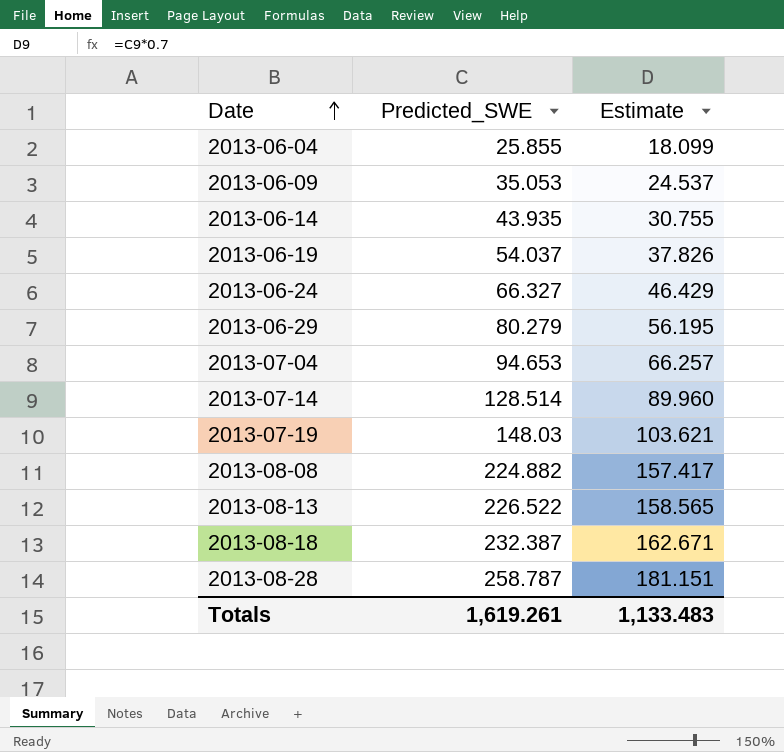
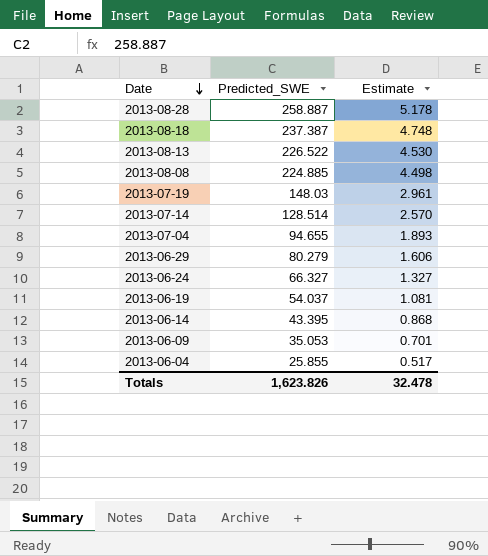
row order: Date ascending -> Date descending
column Estimate | formula: [Predicted_SWE] * 0.7 -> [Predicted_SWE] * 0.02
2013-08-28 | Predicted_SWE: 258.787 -> 258.887
2013-08-18 | Predicted_SWE: 232.387 -> 237.387
2013-08-08 | Predicted_SWE: 224.882 -> 224.885
2013-07-04 | Predicted_SWE: 94.653 -> 94.655
2013-06-14 | Predicted_SWE: 43.935 -> 43.395
Totals | Predicted_SWE: 1,619.261 -> 1,623.826
Totals | Estimate: 1,133.483 -> 32.478

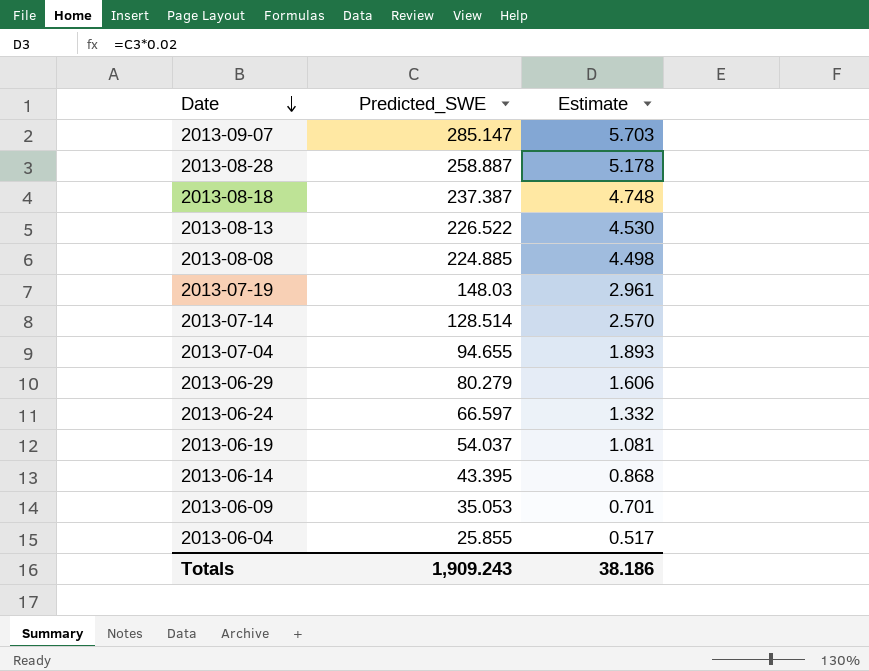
row 2013-09-07: none -> 285.147 | 5.703
2013-06-24 | Predicted_SWE: 66.327 -> 66.597
2013-06-24 | Estimate: 1.327 -> 1.332
Totals | Predicted_SWE: 1,623.826 -> 1,909.243
Totals | Estimate: 32.478 -> 38.186

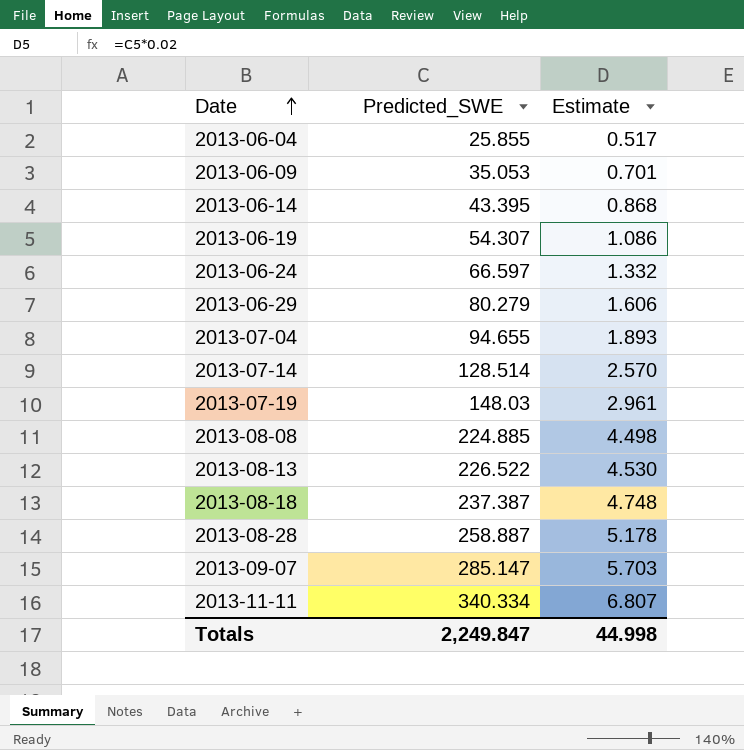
row order: Date descending -> Date ascending
2013-06-19 | Predicted_SWE: 54.037 -> 54.307
2013-06-19 | Estimate: 1.081 -> 1.086
row 2013-11-11: none -> 340.334 | 6.807
Totals | Predicted_SWE: 1,909.243 -> 2,249.847
Totals | Estimate: 38.186 -> 44.998

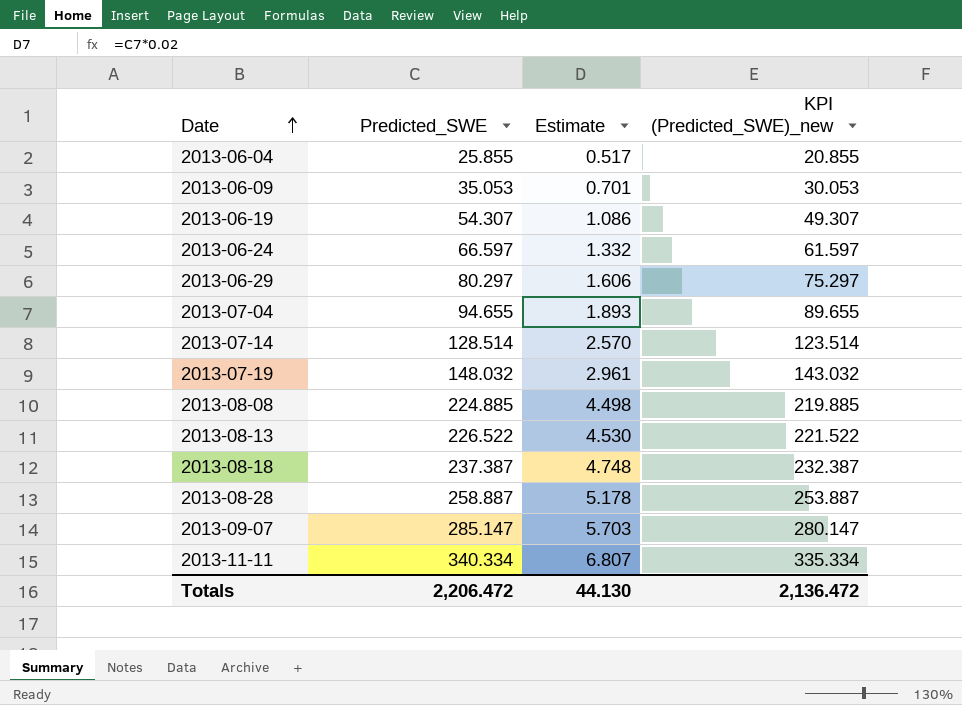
column KPI (Predicted_SWE)_new | formula: none -> [Predicted_SWE] - 5
row 2013-06-14: 43.395 | 0.868 -> none
2013-06-29 | Predicted_SWE: 80.279 -> 80.297
2013-07-19 | Predicted_SWE: 148.03 -> 148.032
Totals | Predicted_SWE: 2,249.847 -> 2,206.472
Totals | Estimate: 44.998 -> 44.130

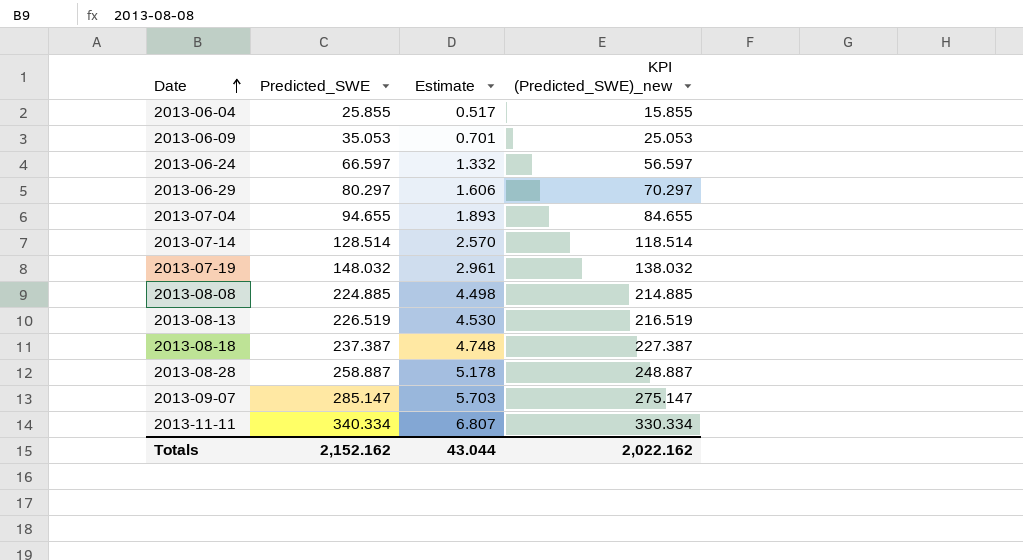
column KPI (Predicted_SWE)_new | formula: [Predicted_SWE] - 5 -> [Predicted_SWE] - 10
row 2013-06-19: 54.307 | 1.086 | 49.307 -> none
2013-08-13 | Predicted_SWE: 226.522 -> 226.519
Totals | Predicted_SWE: 2,206.472 -> 2,152.162
Totals | Estimate: 44.130 -> 43.044
Totals | KPI (Predicted_SWE)_new: 2,136.472 -> 2,022.162

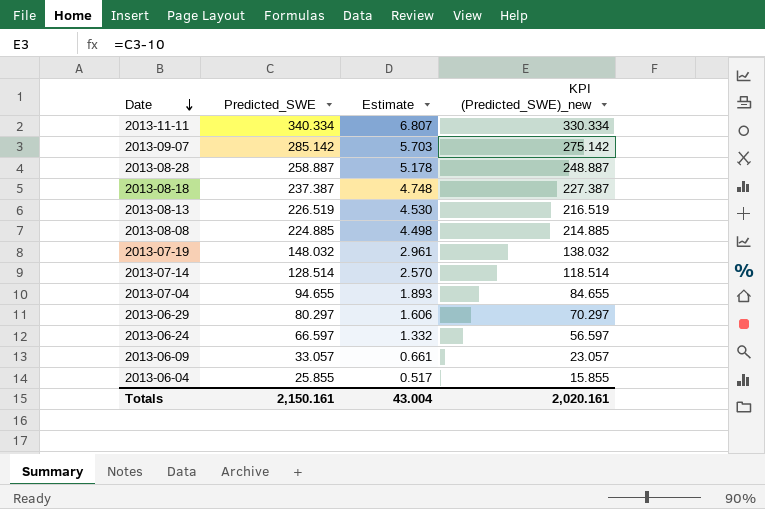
row order: Date ascending -> Date descending
2013-09-07 | Predicted_SWE: 285.147 -> 285.142
2013-09-07 | KPI (Predicted_SWE)_new: 275.147 -> 275.142
2013-06-09 | Predicted_SWE: 35.053 -> 33.057
2013-06-09 | Estimate: 0.701 -> 0.661
2013-06-09 | KPI (Predicted_SWE)_new: 25.053 -> 23.057
Totals | Predicted_SWE: 2,152.162 -> 2,150.161
Totals | Estimate: 43.044 -> 43.004
Totals | KPI (Predicted_SWE)_new: 2,022.162 -> 2,020.161

